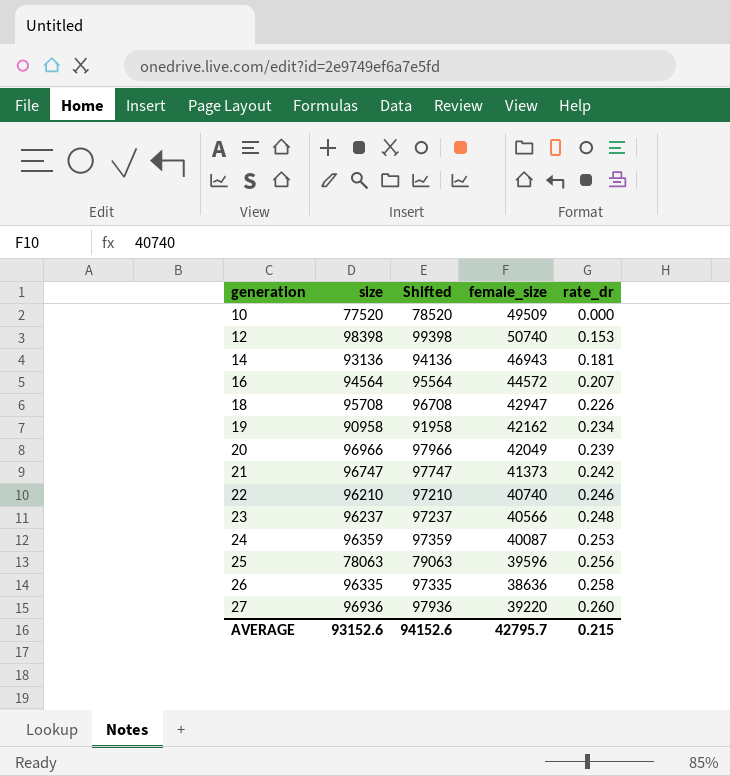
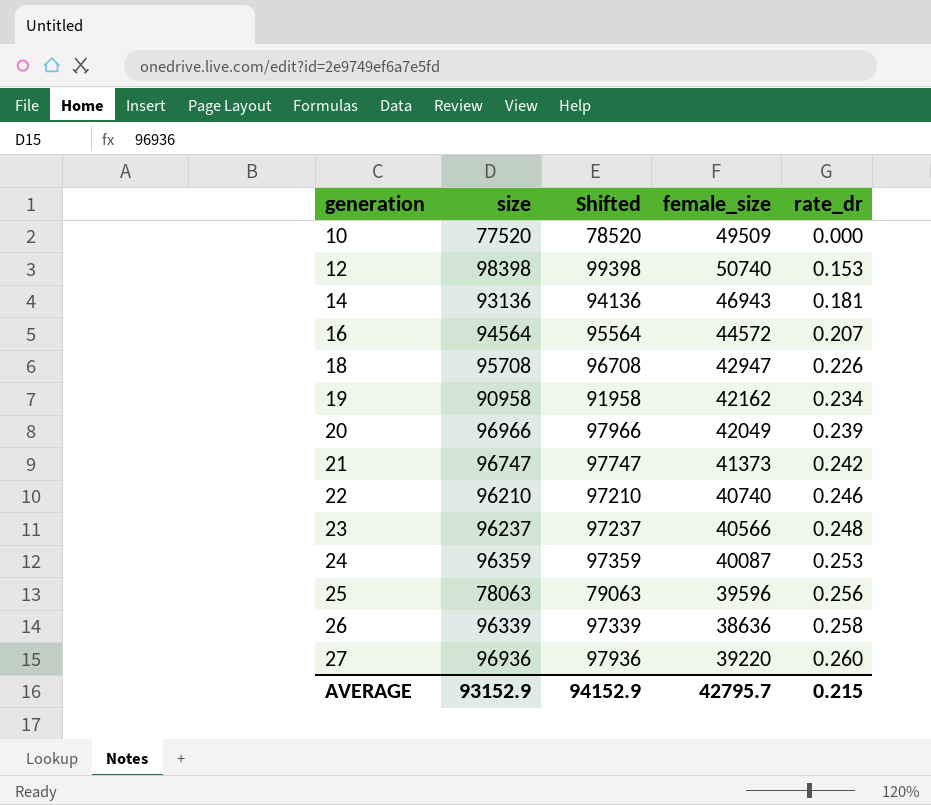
26 | size: 96335 -> 96339
26 | Shifted: 97335 -> 97339
AVERAGE | size: 93152.6 -> 93152.9
AVERAGE | Shifted: 94152.6 -> 94152.9

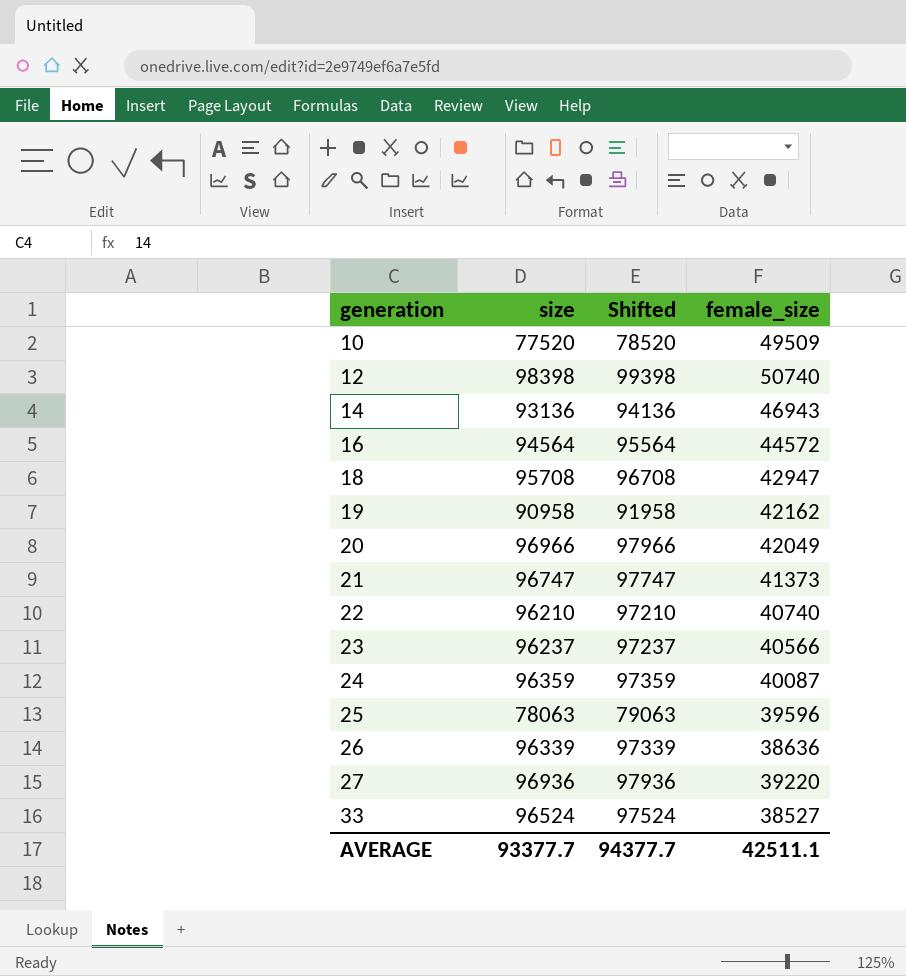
column rate_dr | position: 5 -> none
row 33: none -> 96524 | 97524 | 38527
AVERAGE | size: 93152.9 -> 93377.7
AVERAGE | Shifted: 94152.9 -> 94377.7
AVERAGE | female_size: 42795.7 -> 42511.1

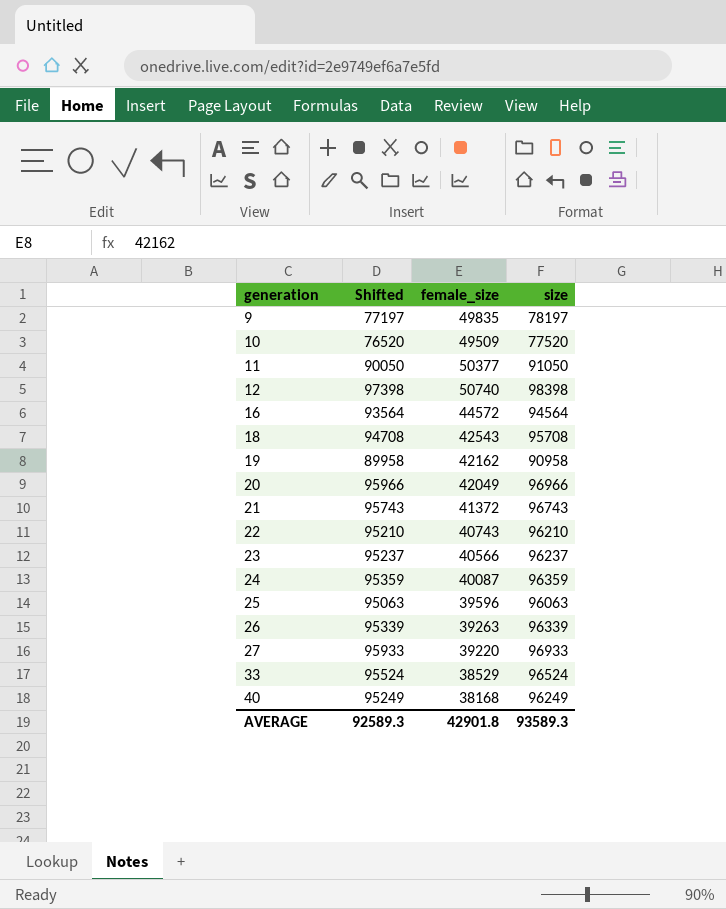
column Shifted | formula: [size] + 1000 -> [size] - 1000
column size | position: 2 -> 4
row 14: 93136 | 94136 | 46943 -> none
row 9: none -> 77197 | 49835 | 78197
row 11: none -> 90050 | 50377 | 91050
18 | female_size: 42947 -> 42543
21 | female_size: 41373 -> 41372
21 | size: 96747 -> 96743
22 | female_size: 40740 -> 40743
25 | size: 78063 -> 96063
26 | female_size: 38636 -> 39263
27 | size: 96936 -> 96933
33 | female_size: 38527 -> 38529
row 40: none -> 95249 | 38168 | 96249
AVERAGE | Shifted: 94377.7 -> 92589.3
AVERAGE | female_size: 42511.1 -> 42901.8
AVERAGE | size: 93377.7 -> 93589.3

